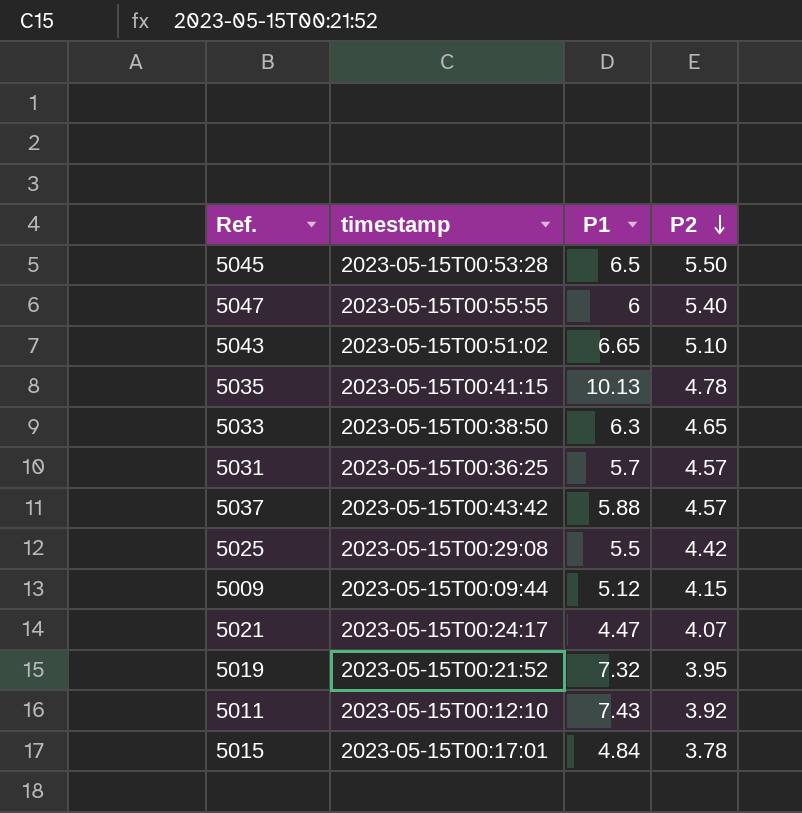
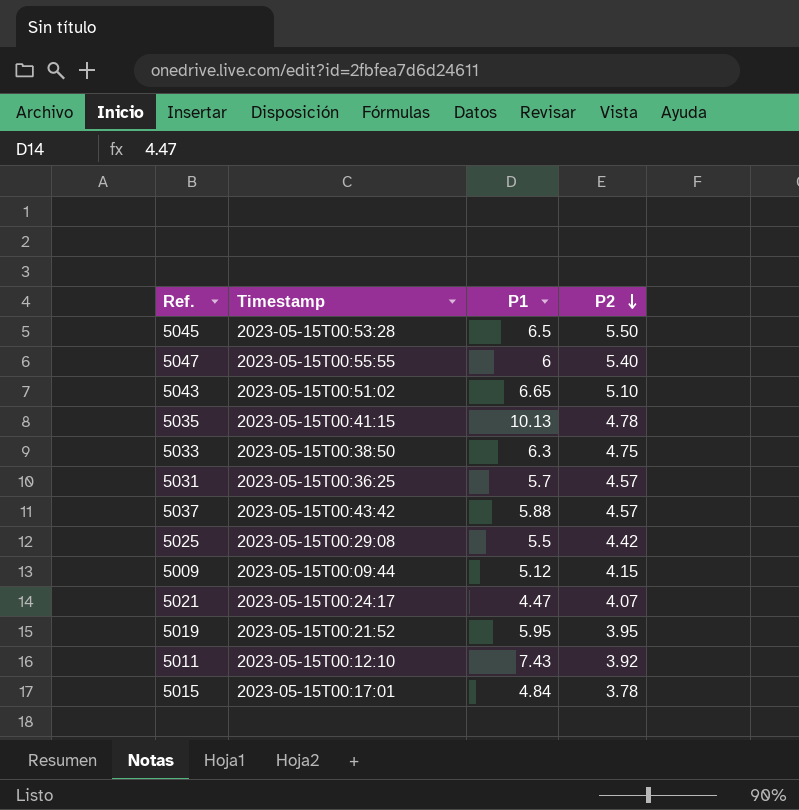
column name: timestamp -> Timestamp
5033 | P2: 4.65 -> 4.75
5019 | P1: 7.32 -> 5.95

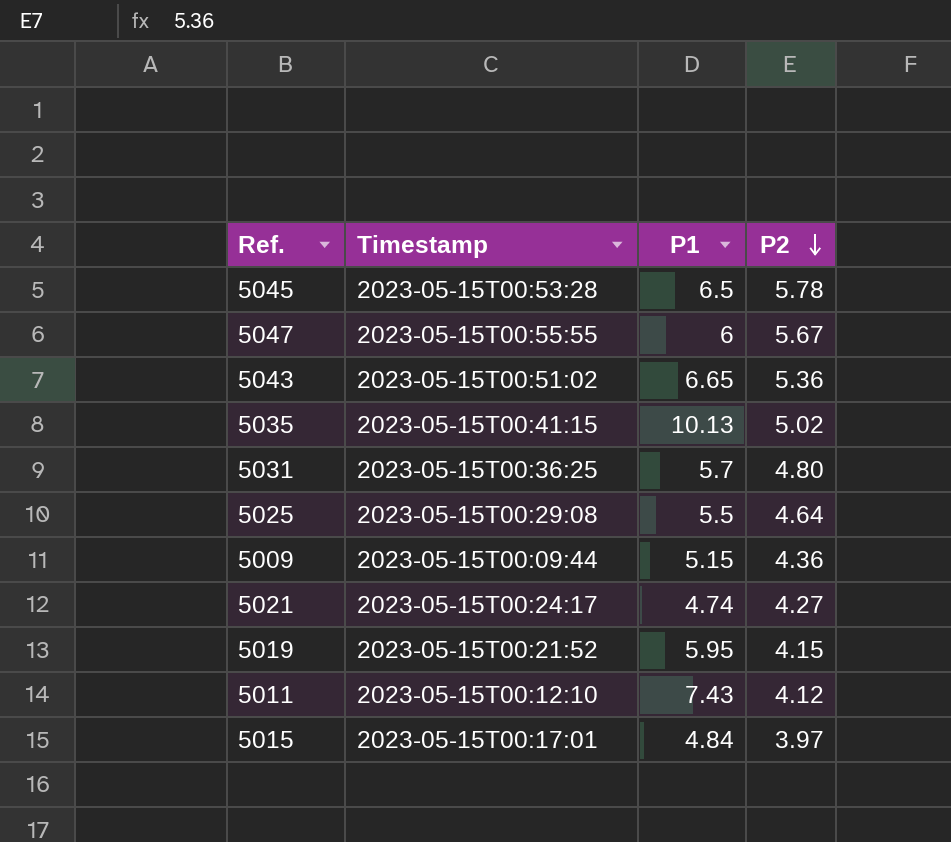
row 5033: 2023-05-15T00:38:50 | 6.3 | 4.75 -> none
row 5037: 2023-05-15T00:43:42 | 5.88 | 4.57 -> none
5045 | P2: 5.50 -> 5.78
5047 | P2: 5.40 -> 5.67
5043 | P2: 5.10 -> 5.36
5035 | P2: 4.78 -> 5.02
5031 | P2: 4.57 -> 4.80
5025 | P2: 4.42 -> 4.64
5009 | P1: 5.12 -> 5.15
5009 | P2: 4.15 -> 4.36
5021 | P1: 4.47 -> 4.74
5021 | P2: 4.07 -> 4.27
5019 | P2: 3.95 -> 4.15
5011 | P2: 3.92 -> 4.12
5015 | P2: 3.78 -> 3.97

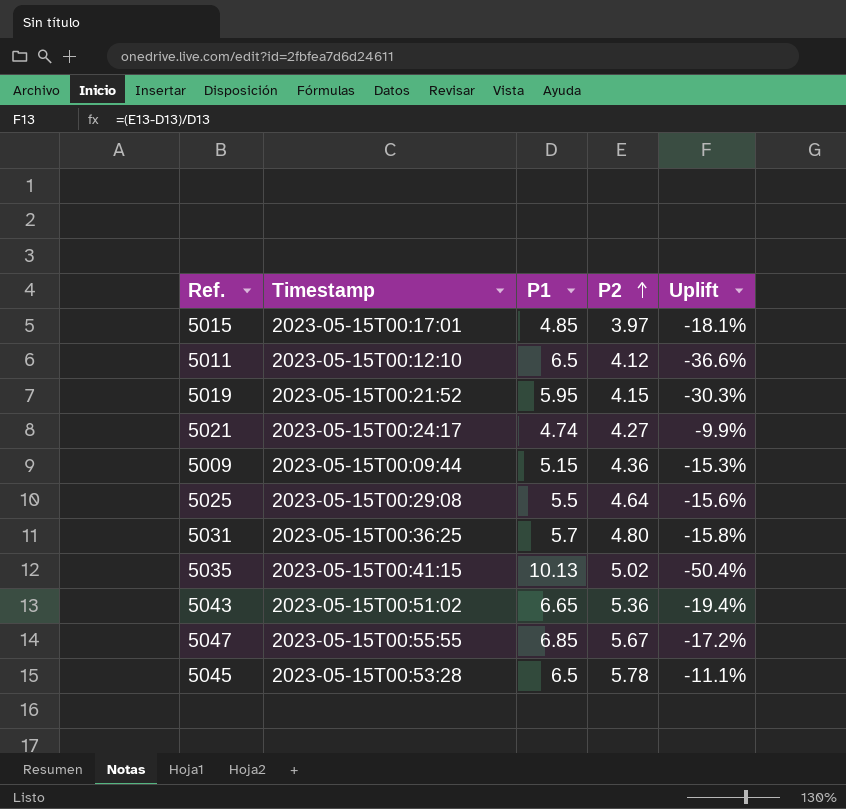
row order: P2 descending -> P2 ascending
column Uplift | formula: none -> ([P2] - [P1]) / [P1]
5015 | P1: 4.84 -> 4.85
5011 | P1: 7.43 -> 6.5
5047 | P1: 6 -> 6.85

